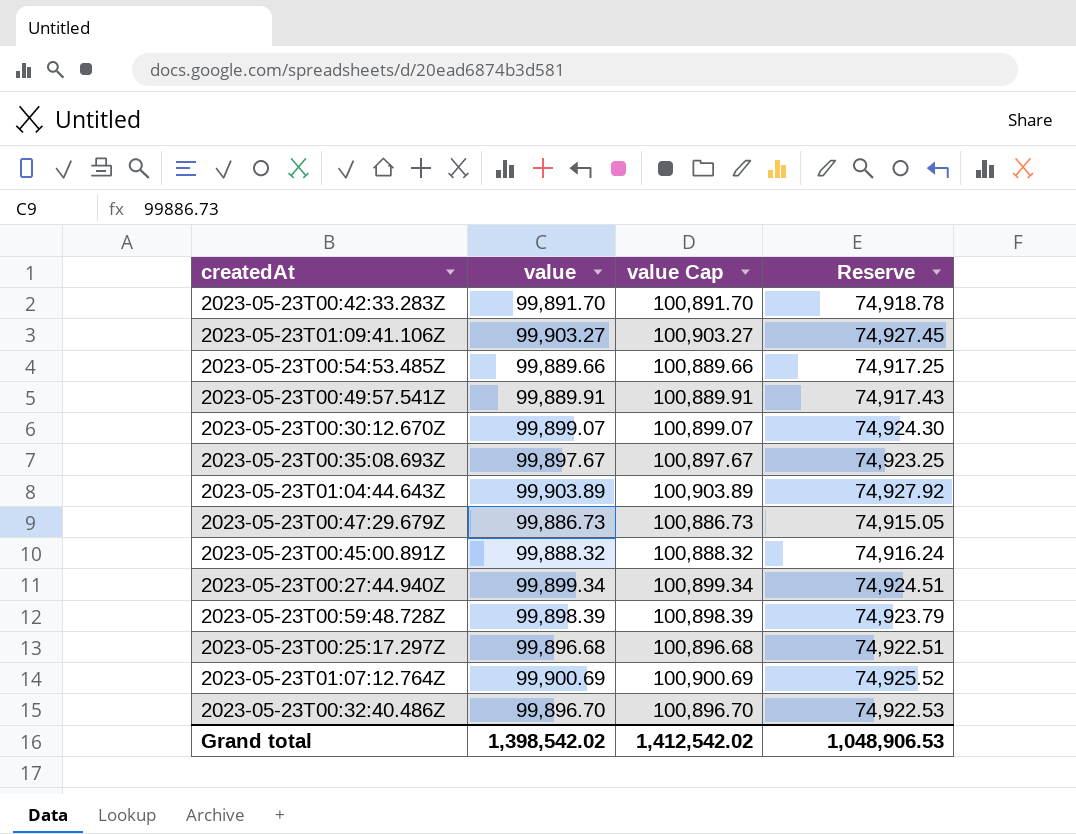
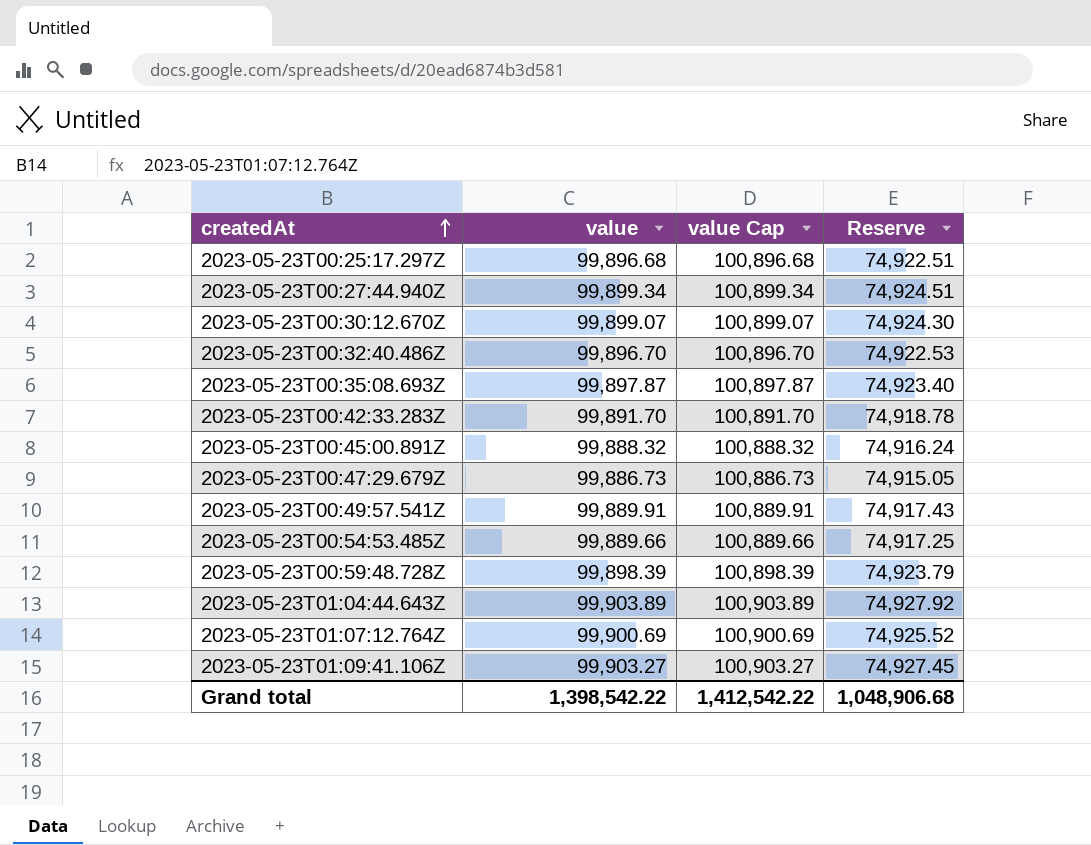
row order: none -> createdAt ascending
2023-05-23T00:35:08.693Z | value: 99,897.67 -> 99,897.87
2023-05-23T00:35:08.693Z | value Cap: 100,897.67 -> 100,897.87
2023-05-23T00:35:08.693Z | Reserve: 74,923.25 -> 74,923.40
Grand total | value: 1,398,542.02 -> 1,398,542.22
Grand total | value Cap: 1,412,542.02 -> 1,412,542.22
Grand total | Reserve: 1,048,906.53 -> 1,048,906.68

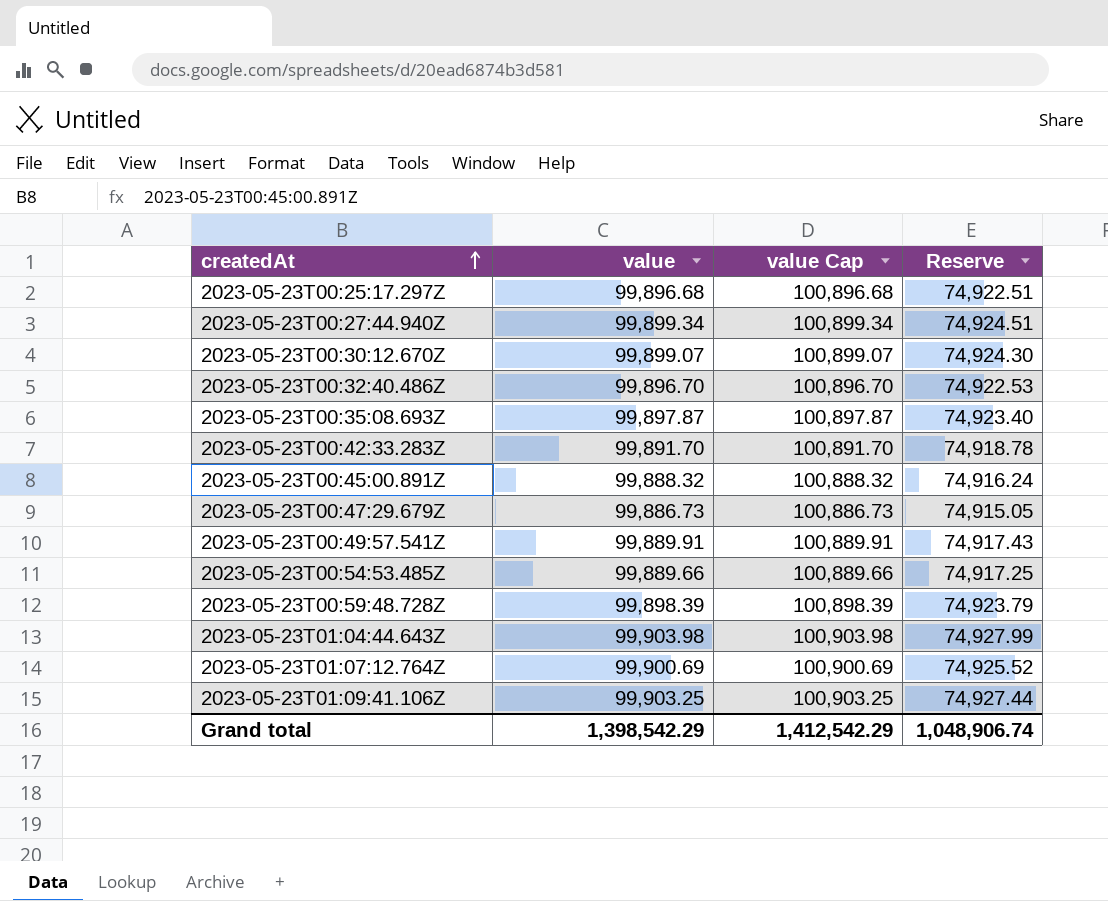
2023-05-23T01:04:44.643Z | value: 99,903.89 -> 99,903.98
2023-05-23T01:04:44.643Z | value Cap: 100,903.89 -> 100,903.98
2023-05-23T01:04:44.643Z | Reserve: 74,927.92 -> 74,927.99
2023-05-23T01:09:41.106Z | value: 99,903.27 -> 99,903.25
2023-05-23T01:09:41.106Z | value Cap: 100,903.27 -> 100,903.25
2023-05-23T01:09:41.106Z | Reserve: 74,927.45 -> 74,927.44
Grand total | value: 1,398,542.22 -> 1,398,542.29
Grand total | value Cap: 1,412,542.22 -> 1,412,542.29
Grand total | Reserve: 1,048,906.68 -> 1,048,906.74

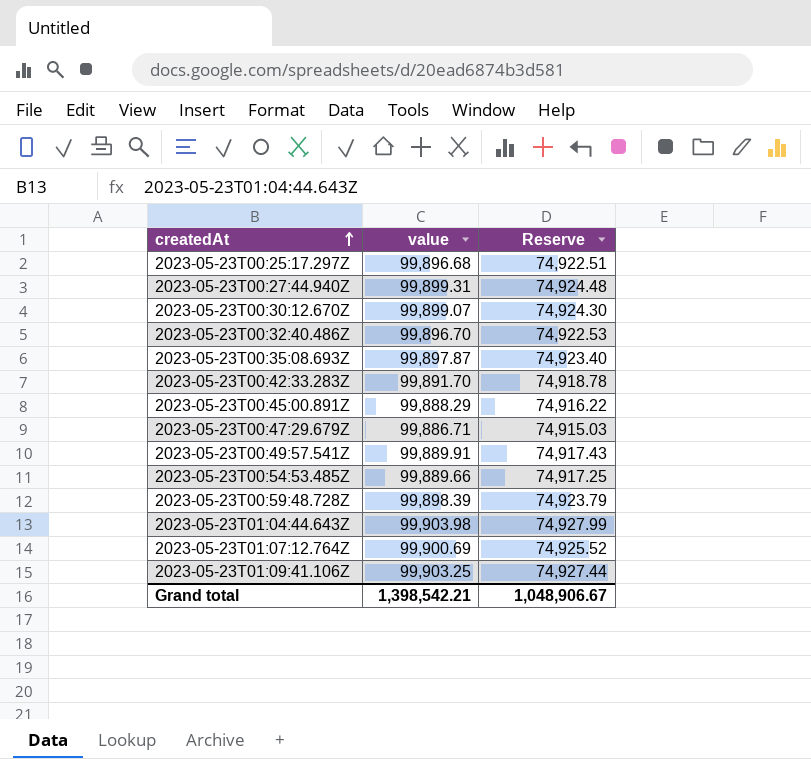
column value Cap | formula: [value] + 1000 -> none
2023-05-23T00:27:44.940Z | value: 99,899.34 -> 99,899.31
2023-05-23T00:27:44.940Z | Reserve: 74,924.51 -> 74,924.48
2023-05-23T00:45:00.891Z | value: 99,888.32 -> 99,888.29
2023-05-23T00:45:00.891Z | Reserve: 74,916.24 -> 74,916.22
2023-05-23T00:47:29.679Z | value: 99,886.73 -> 99,886.71
2023-05-23T00:47:29.679Z | Reserve: 74,915.05 -> 74,915.03
Grand total | value: 1,398,542.29 -> 1,398,542.21
Grand total | Reserve: 1,048,906.74 -> 1,048,906.67

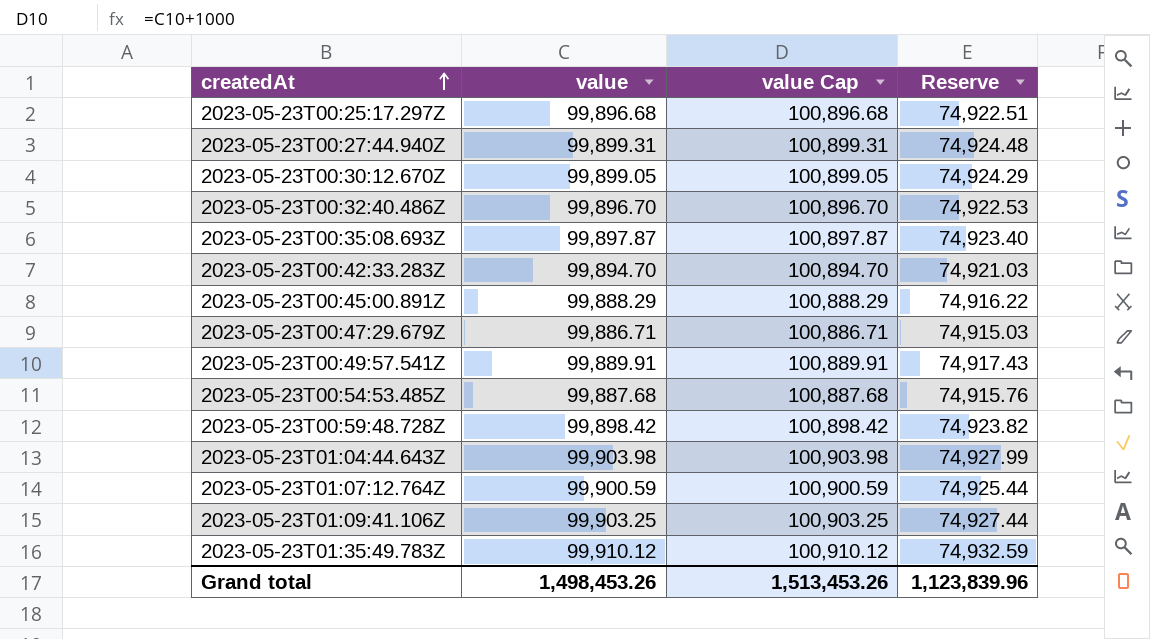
column value Cap | formula: none -> [value] + 1000
2023-05-23T00:30:12.670Z | value: 99,899.07 -> 99,899.05
2023-05-23T00:30:12.670Z | Reserve: 74,924.30 -> 74,924.29
2023-05-23T00:42:33.283Z | value: 99,891.70 -> 99,894.70
2023-05-23T00:42:33.283Z | Reserve: 74,918.78 -> 74,921.03
2023-05-23T00:54:53.485Z | value: 99,889.66 -> 99,887.68
2023-05-23T00:54:53.485Z | Reserve: 74,917.25 -> 74,915.76
2023-05-23T00:59:48.728Z | value: 99,898.39 -> 99,898.42
2023-05-23T00:59:48.728Z | Reserve: 74,923.79 -> 74,923.82
2023-05-23T01:07:12.764Z | value: 99,900.69 -> 99,900.59
2023-05-23T01:07:12.764Z | Reserve: 74,925.52 -> 74,925.44
row 2023-05-23T01:35:49.783Z: none -> 99,910.12 | 100,910.12 | 74,932.59
Grand total | value: 1,398,542.21 -> 1,498,453.26
Grand total | Reserve: 1,048,906.67 -> 1,123,839.96

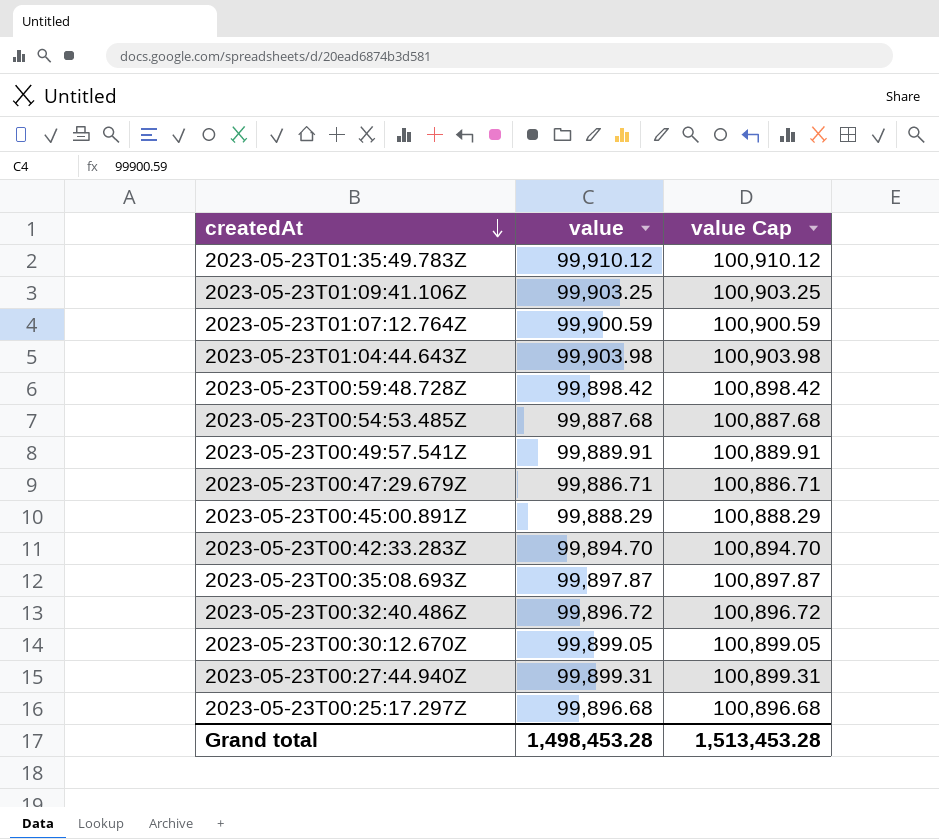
row order: createdAt ascending -> createdAt descending
column Reserve | formula: [value] * 0.75 -> none
2023-05-23T00:32:40.486Z | value: 99,896.70 -> 99,896.72
2023-05-23T00:32:40.486Z | value Cap: 100,896.70 -> 100,896.72
Grand total | value: 1,498,453.26 -> 1,498,453.28
Grand total | value Cap: 1,513,453.26 -> 1,513,453.28

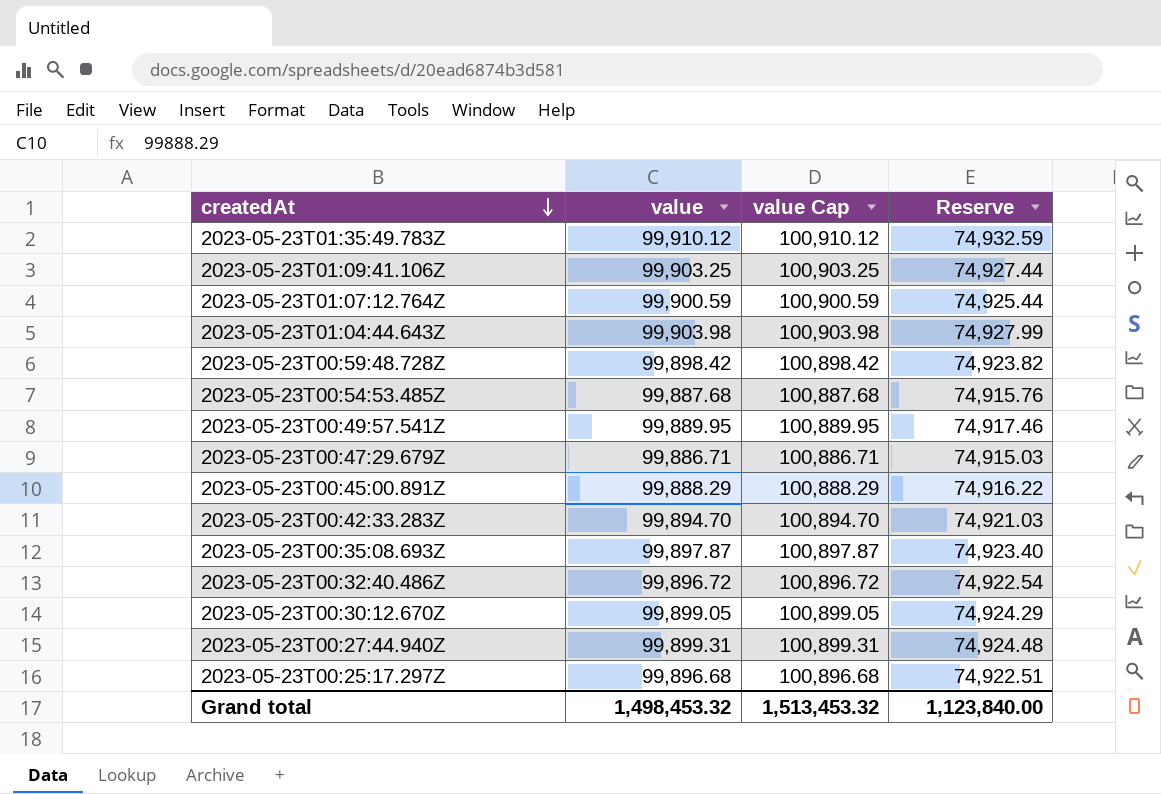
column Reserve | formula: none -> [value] * 0.75
2023-05-23T00:49:57.541Z | value: 99,889.91 -> 99,889.95
2023-05-23T00:49:57.541Z | value Cap: 100,889.91 -> 100,889.95
Grand total | value: 1,498,453.28 -> 1,498,453.32
Grand total | value Cap: 1,513,453.28 -> 1,513,453.32

